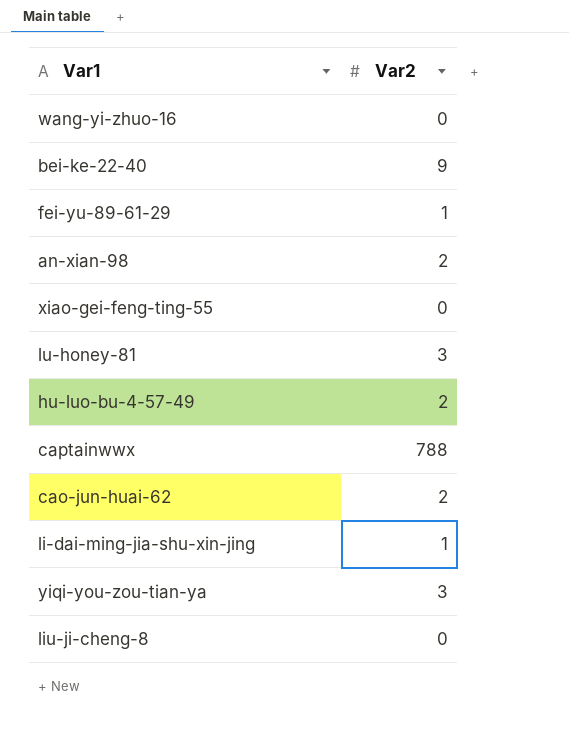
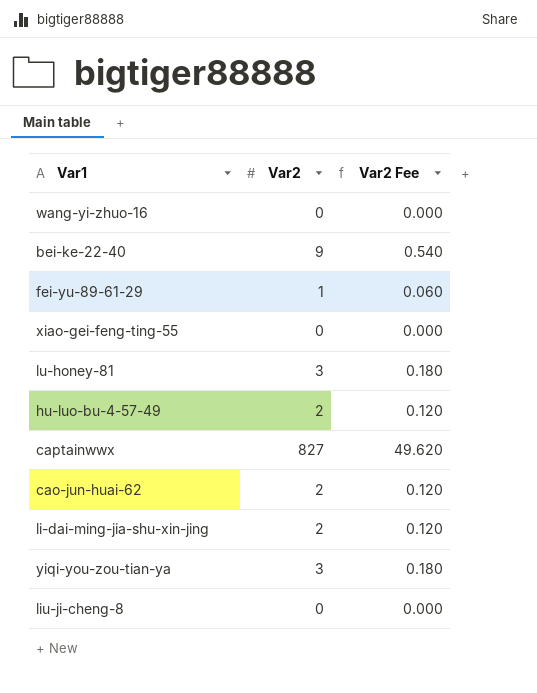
column Var2 Fee | formula: none -> [Var2] * 0.06
row an-xian-98: 2 -> none
captainwwx | Var2: 788 -> 827
li-dai-ming-jia-shu-xin-jing | Var2: 1 -> 2

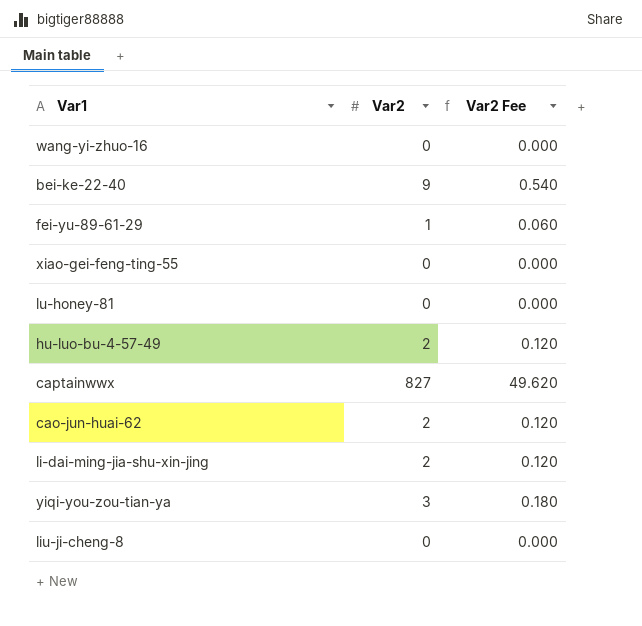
lu-honey-81 | Var2: 3 -> 0
lu-honey-81 | Var2 Fee: 0.180 -> 0.000

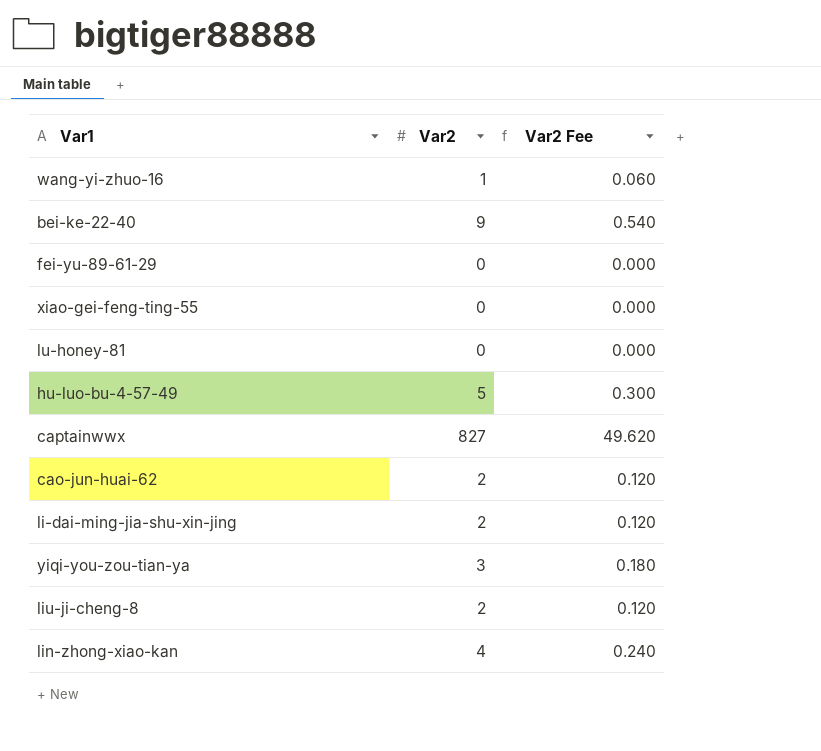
wang-yi-zhuo-16 | Var2: 0 -> 1
wang-yi-zhuo-16 | Var2 Fee: 0.000 -> 0.060
fei-yu-89-61-29 | Var2: 1 -> 0
fei-yu-89-61-29 | Var2 Fee: 0.060 -> 0.000
hu-luo-bu-4-57-49 | Var2: 2 -> 5
hu-luo-bu-4-57-49 | Var2 Fee: 0.120 -> 0.300
liu-ji-cheng-8 | Var2: 0 -> 2
liu-ji-cheng-8 | Var2 Fee: 0.000 -> 0.120
row lin-zhong-xiao-kan: none -> 4 | 0.240

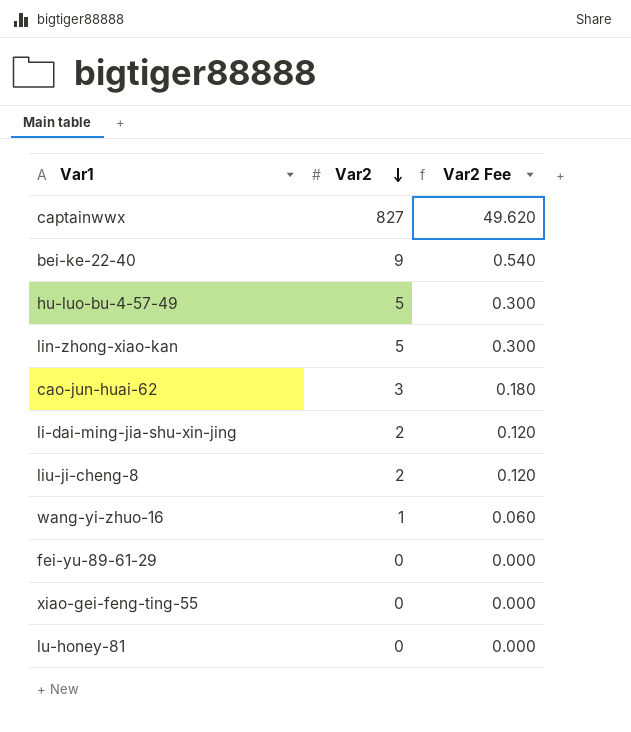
row order: none -> Var2 descending
row yiqi-you-zou-tian-ya: 3 | 0.180 -> none
lin-zhong-xiao-kan | Var2: 4 -> 5
lin-zhong-xiao-kan | Var2 Fee: 0.240 -> 0.300
cao-jun-huai-62 | Var2: 2 -> 3
cao-jun-huai-62 | Var2 Fee: 0.120 -> 0.180

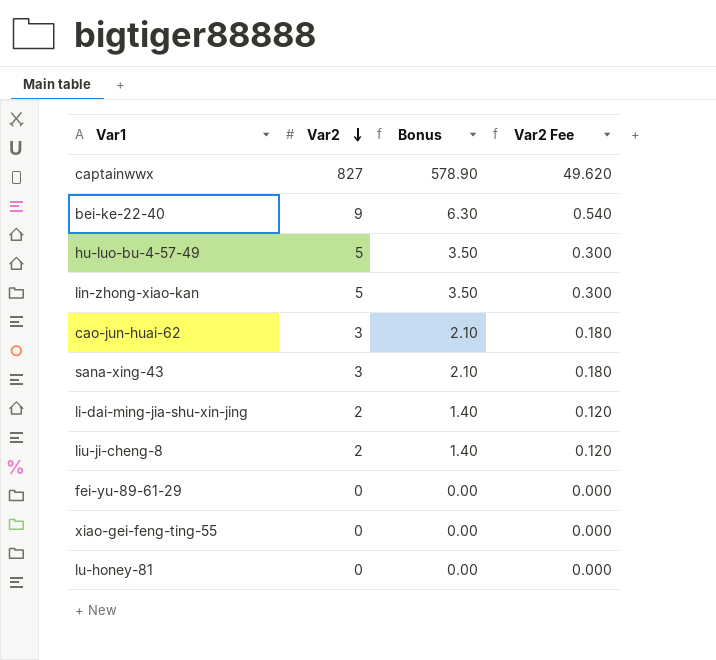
column Bonus | formula: none -> [Var2] * 0.7
row wang-yi-zhuo-16: 1 | 0.060 -> none
row sana-xing-43: none -> 3 | 2.10 | 0.180

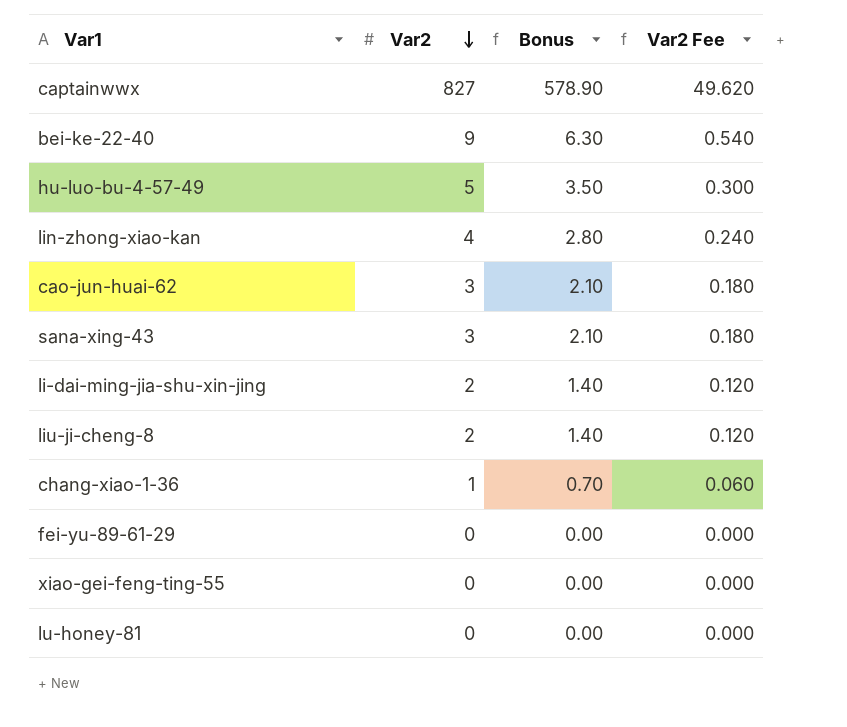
lin-zhong-xiao-kan | Var2: 5 -> 4
lin-zhong-xiao-kan | Bonus: 3.50 -> 2.80
lin-zhong-xiao-kan | Var2 Fee: 0.300 -> 0.240
row chang-xiao-1-36: none -> 1 | 0.70 | 0.060

